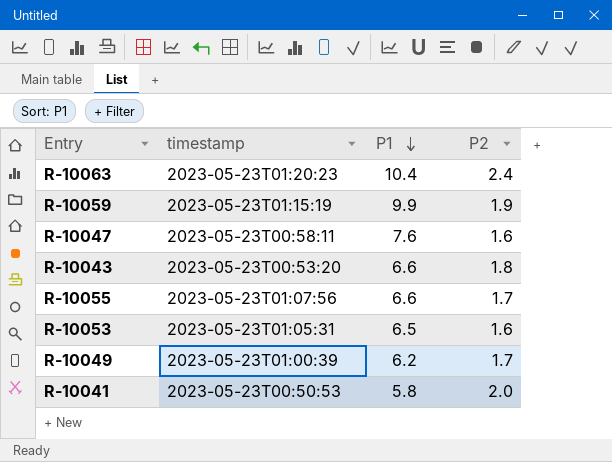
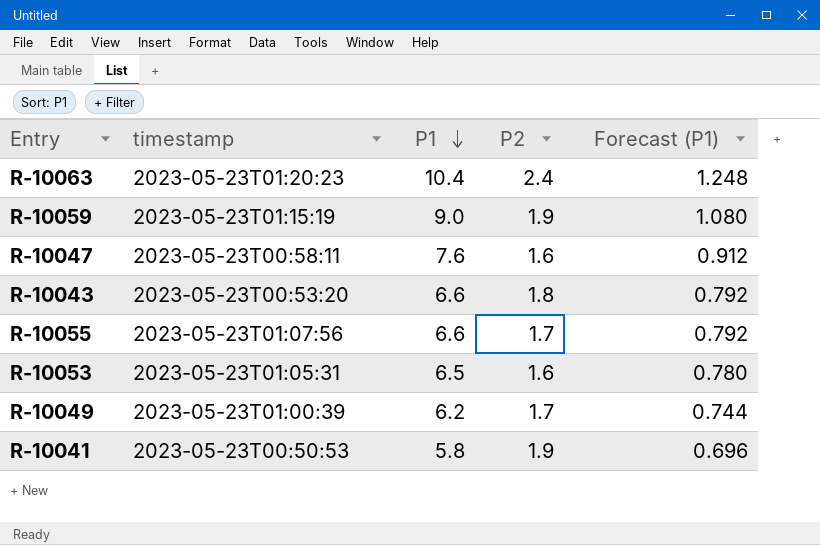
column Forecast (P1) | formula: none -> [P1] * 0.12
R-10059 | P1: 9.9 -> 9.0
R-10041 | P2: 2.0 -> 1.9

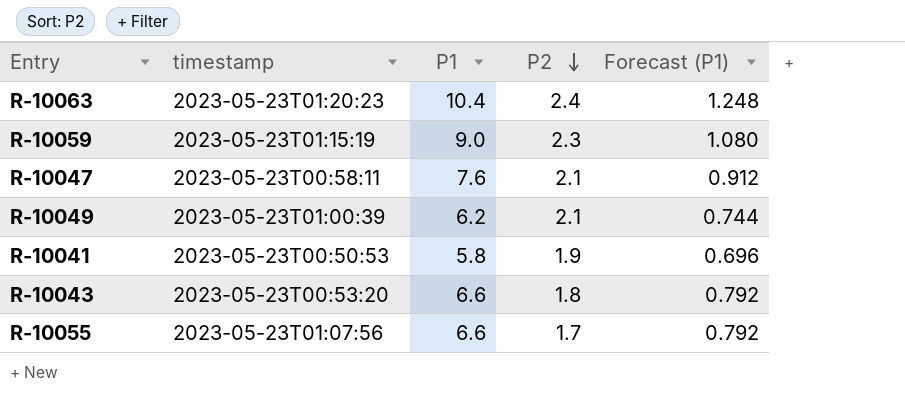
row order: P1 descending -> P2 descending
row R-10053: 2023-05-23T01:05:31 | 6.5 | 1.6 | 0.780 -> none
R-10059 | P2: 1.9 -> 2.3
R-10047 | P2: 1.6 -> 2.1
R-10049 | P2: 1.7 -> 2.1

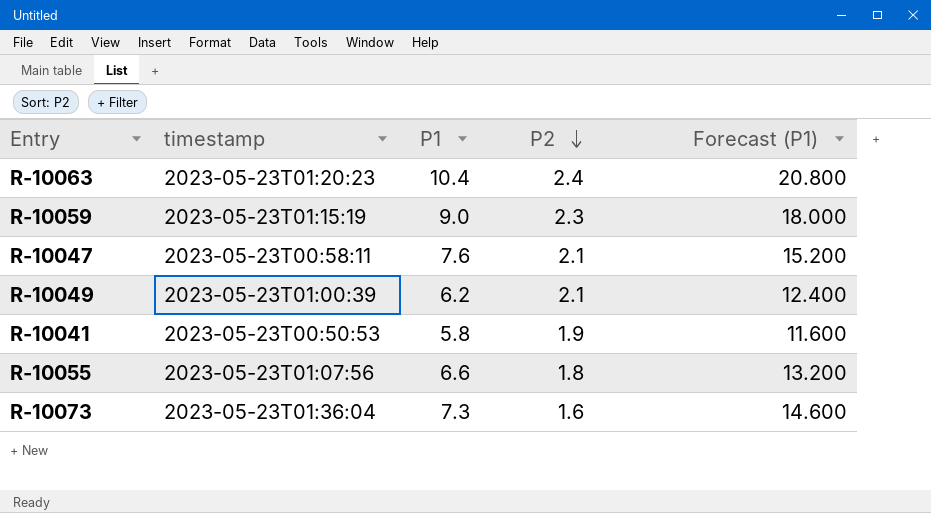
column Forecast (P1) | formula: [P1] * 0.12 -> [P1] * 2
row R-10043: 2023-05-23T00:53:20 | 6.6 | 1.8 | 0.792 -> none
R-10055 | P2: 1.7 -> 1.8
row R-10073: none -> 2023-05-23T01:36:04 | 7.3 | 1.6 | 14.600

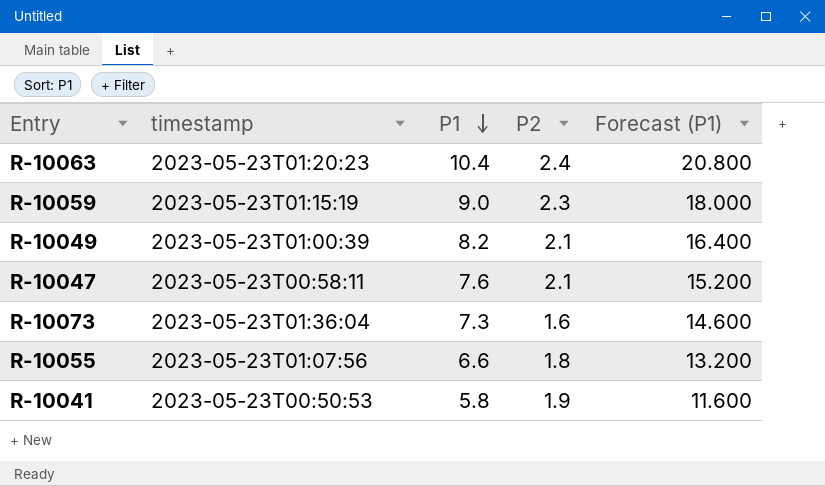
row order: P2 descending -> P1 descending
R-10049 | P1: 6.2 -> 8.2
R-10049 | Forecast (P1): 12.400 -> 16.400

